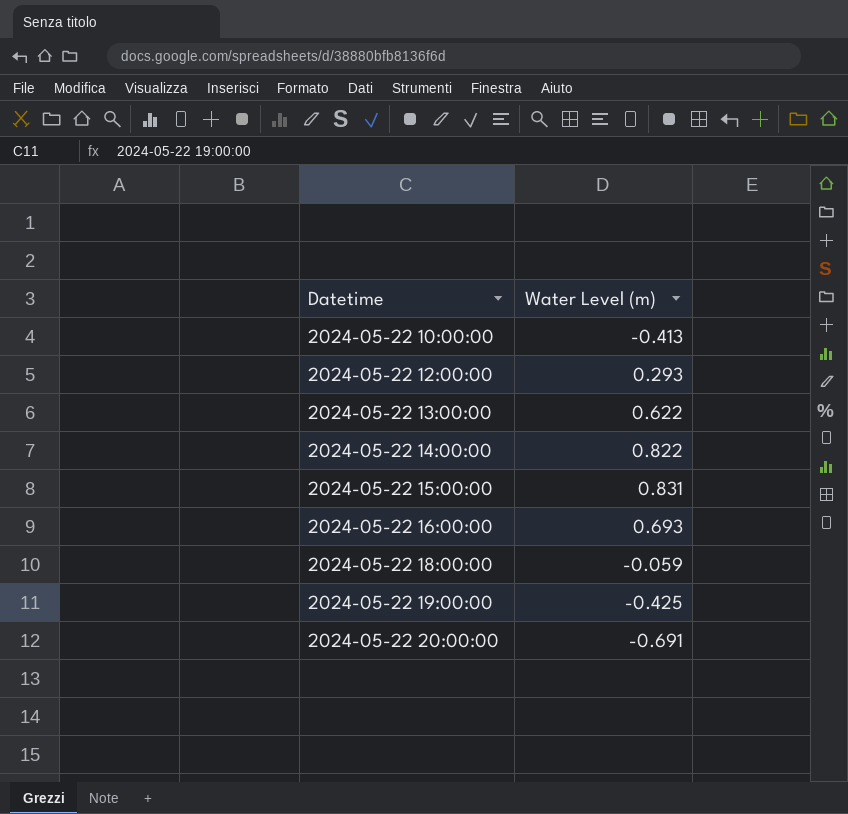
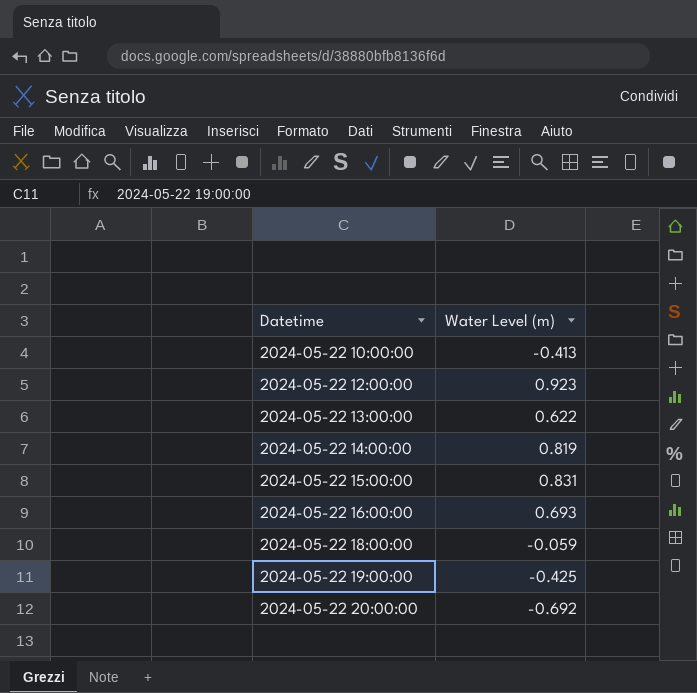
2024-05-22 12:00:00 | Water Level (m): 0.293 -> 0.923
2024-05-22 14:00:00 | Water Level (m): 0.822 -> 0.819
2024-05-22 20:00:00 | Water Level (m): -0.691 -> -0.692

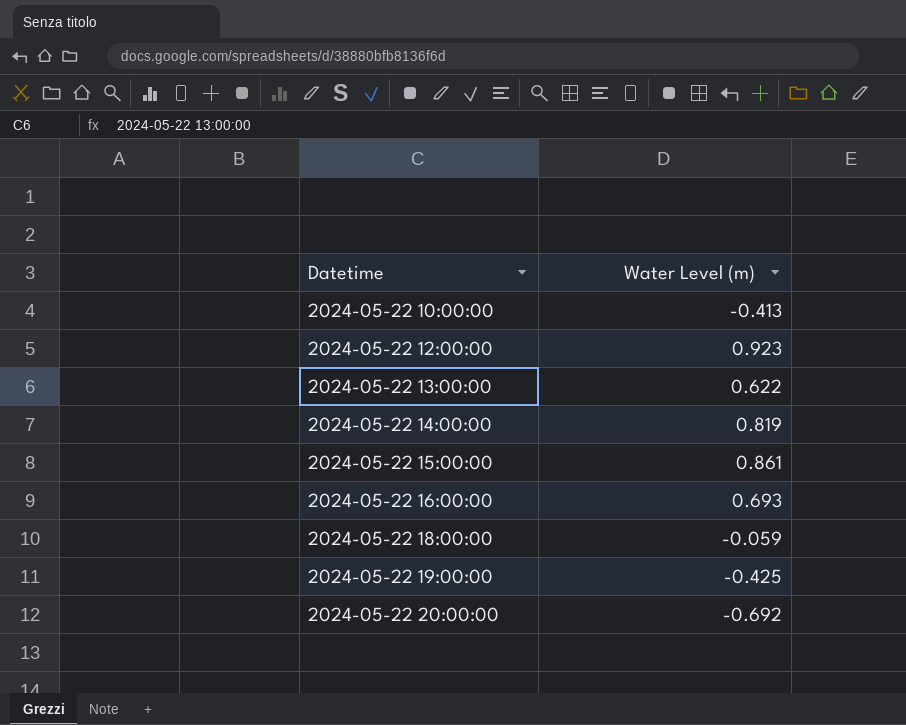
2024-05-22 15:00:00 | Water Level (m): 0.831 -> 0.861

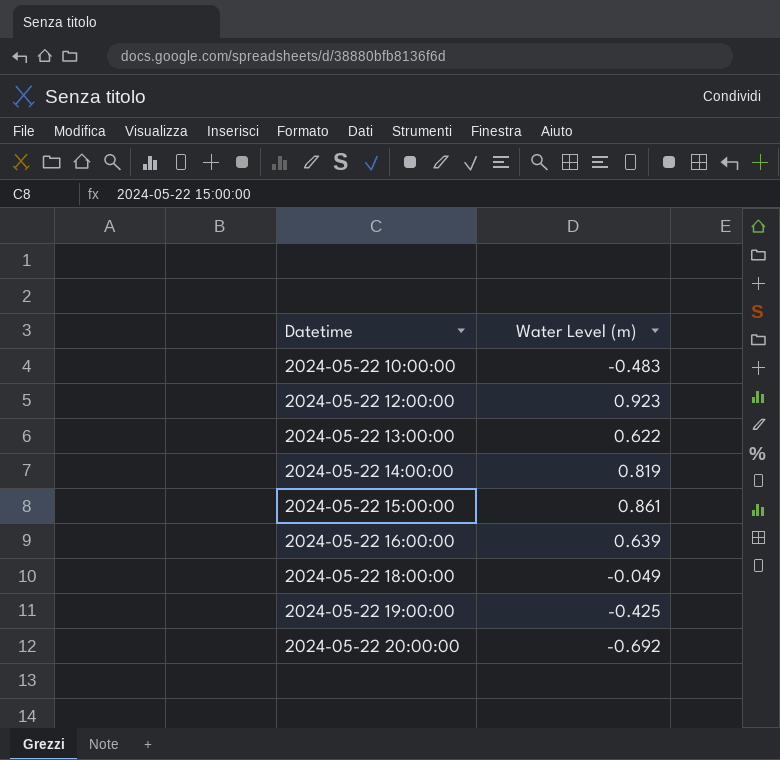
2024-05-22 10:00:00 | Water Level (m): -0.413 -> -0.483
2024-05-22 16:00:00 | Water Level (m): 0.693 -> 0.639
2024-05-22 18:00:00 | Water Level (m): -0.059 -> -0.049

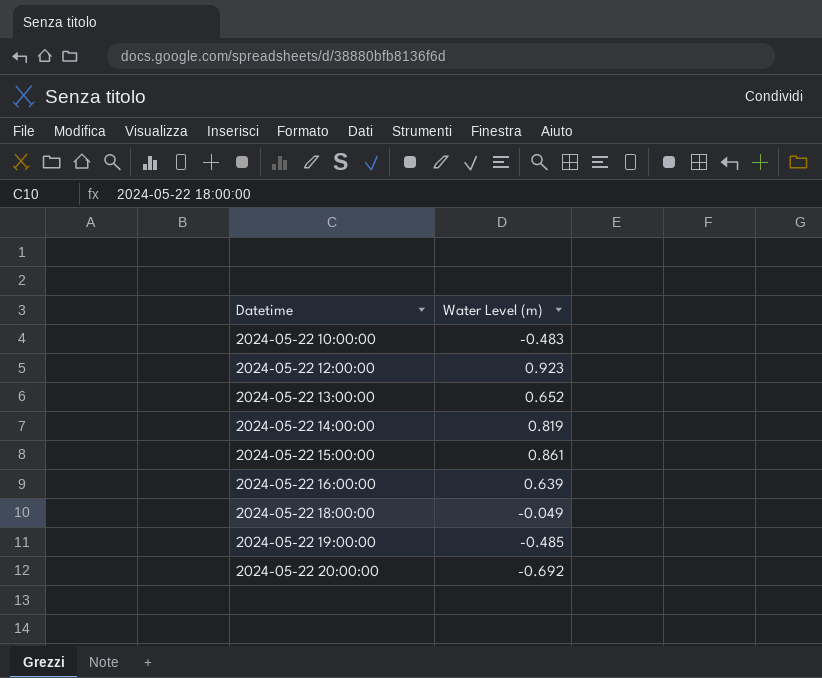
2024-05-22 13:00:00 | Water Level (m): 0.622 -> 0.652
2024-05-22 19:00:00 | Water Level (m): -0.425 -> -0.485

